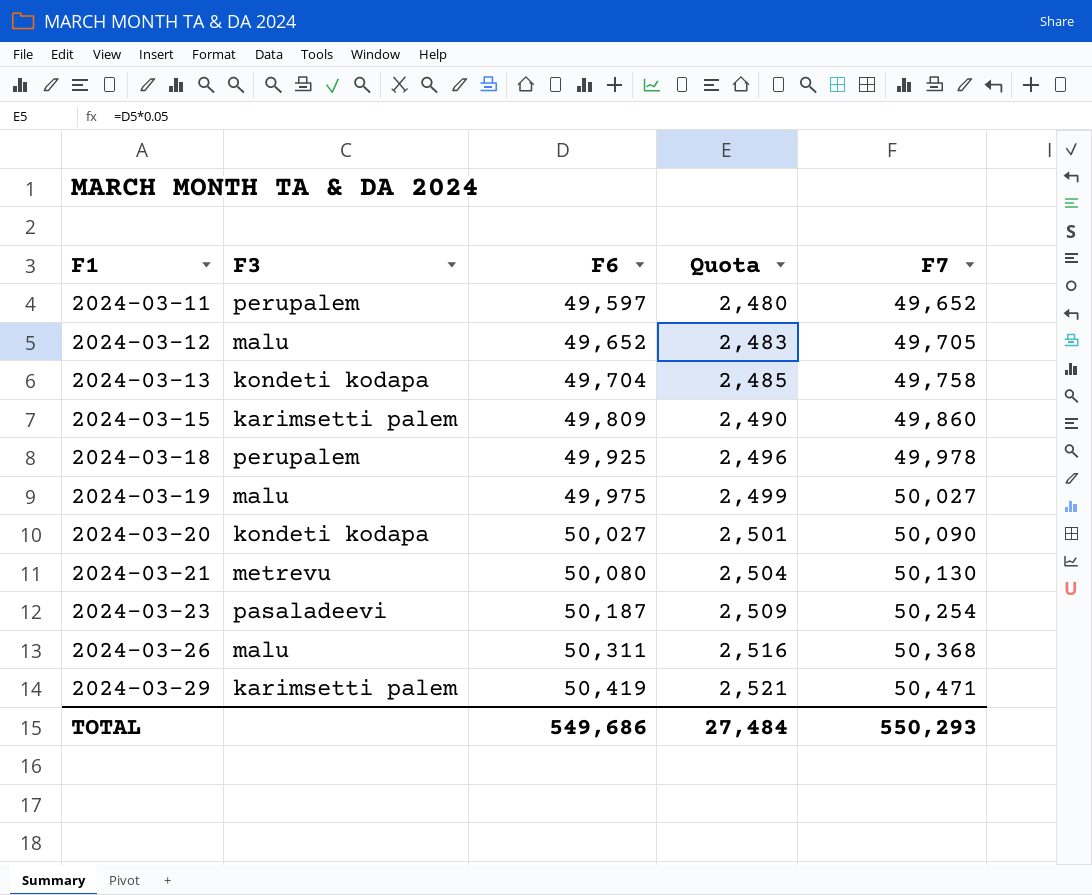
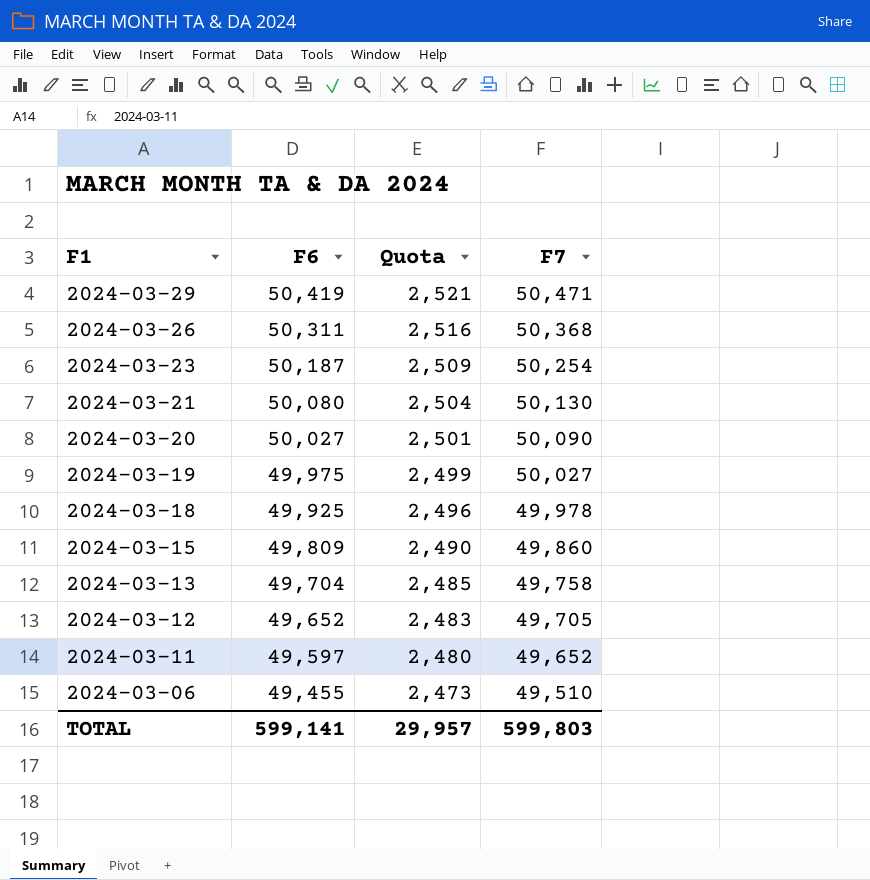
row order: F1 ascending -> F1 descending
column F3 | position: 2 -> none
row 2024-03-06: none -> 49,455 | 2,473 | 49,510
TOTAL | F6: 549,686 -> 599,141
TOTAL | Quota: 27,484 -> 29,957
TOTAL | F7: 550,293 -> 599,803

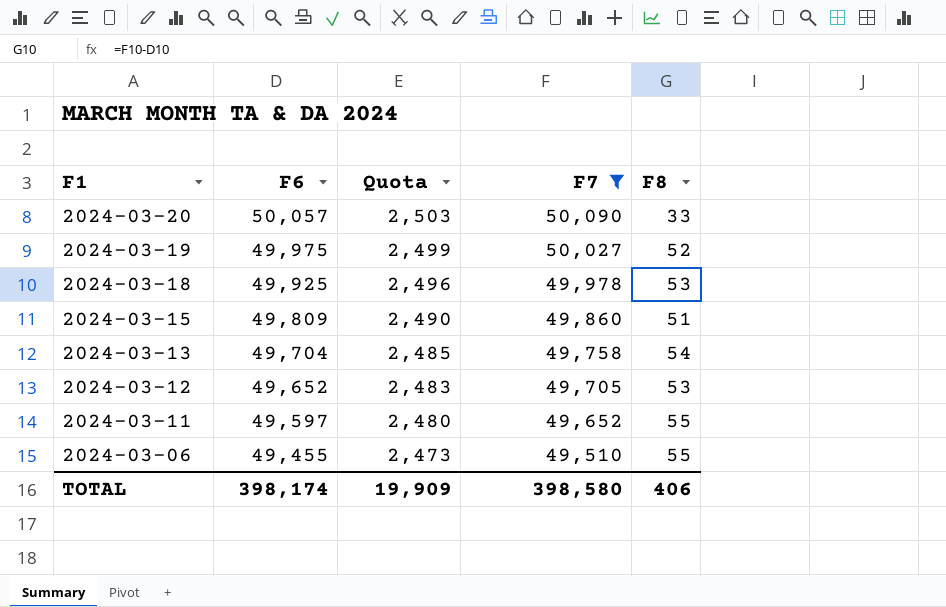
filter: none -> F7 <= 50,090
column F8 | formula: none -> [F7] - [F6]
2024-03-20 | F6: 50,027 -> 50,057
2024-03-20 | Quota: 2,501 -> 2,503
TOTAL | F6: 599,141 -> 398,174
TOTAL | Quota: 29,957 -> 19,909
TOTAL | F7: 599,803 -> 398,580

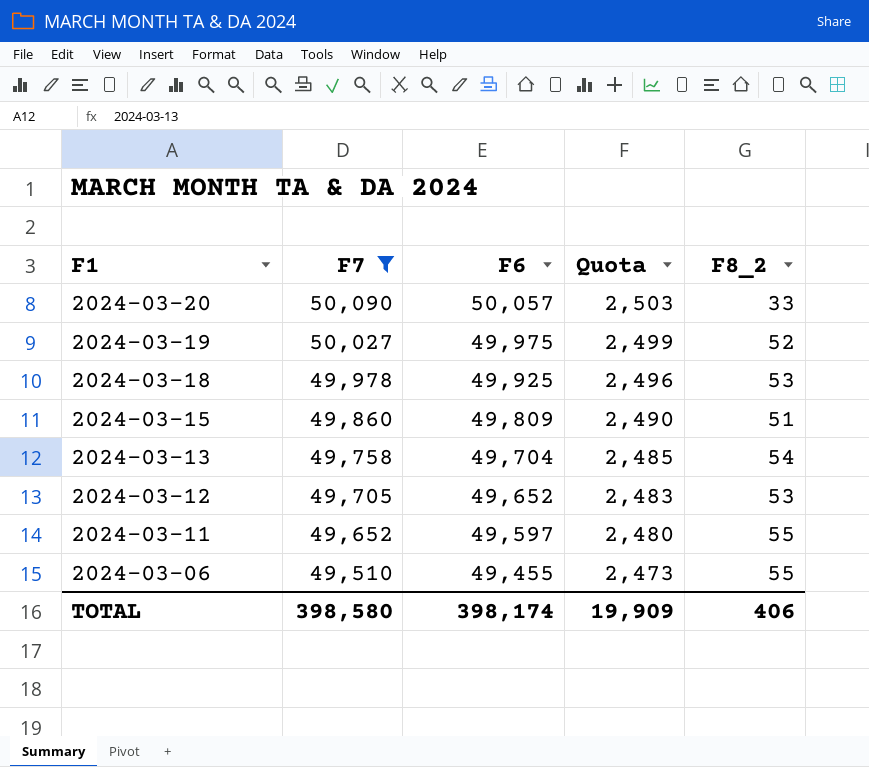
column F7 | position: 4 -> 2
column name: F8 -> F8_2

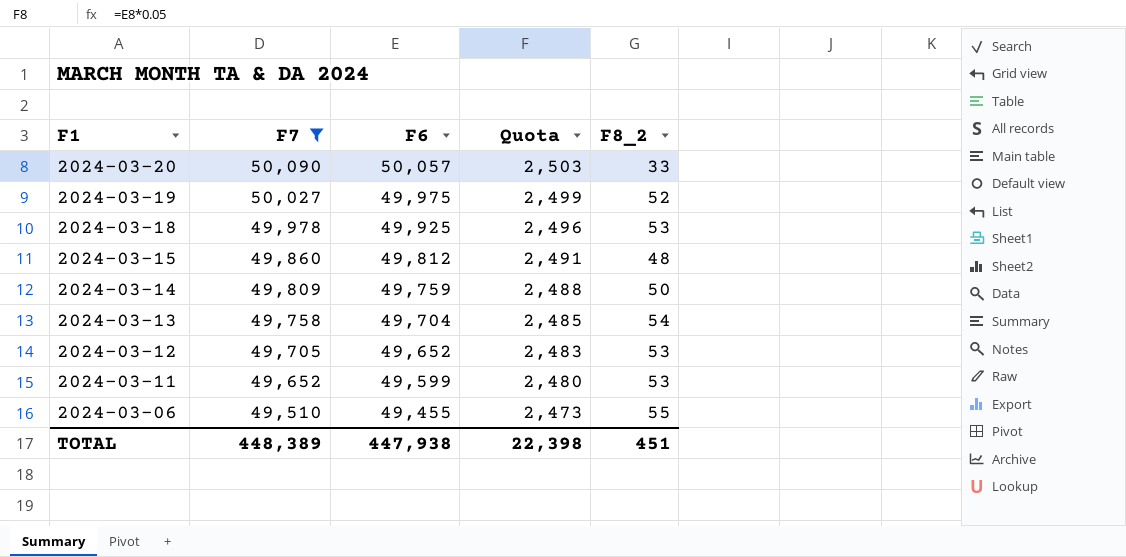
2024-03-15 | F6: 49,809 -> 49,812
2024-03-15 | Quota: 2,490 -> 2,491
2024-03-15 | F8_2: 51 -> 48
row 2024-03-14: none -> 49,809 | 49,759 | 2,488 | 50
2024-03-11 | F6: 49,597 -> 49,599
2024-03-11 | F8_2: 55 -> 53
TOTAL | F7: 398,580 -> 448,389
TOTAL | F6: 398,174 -> 447,938
TOTAL | Quota: 19,909 -> 22,398
TOTAL | F8_2: 406 -> 451

